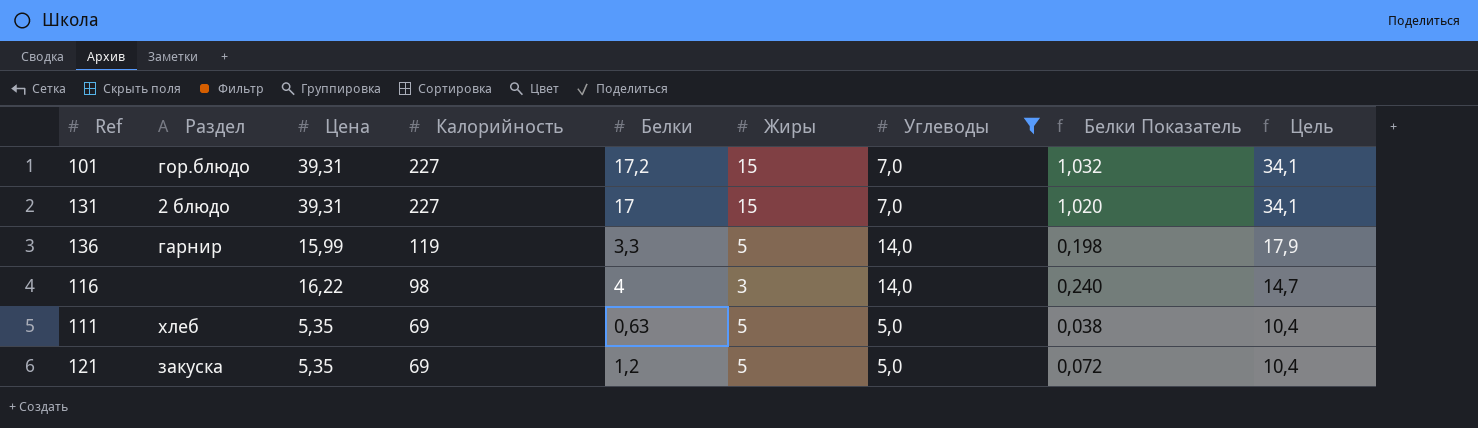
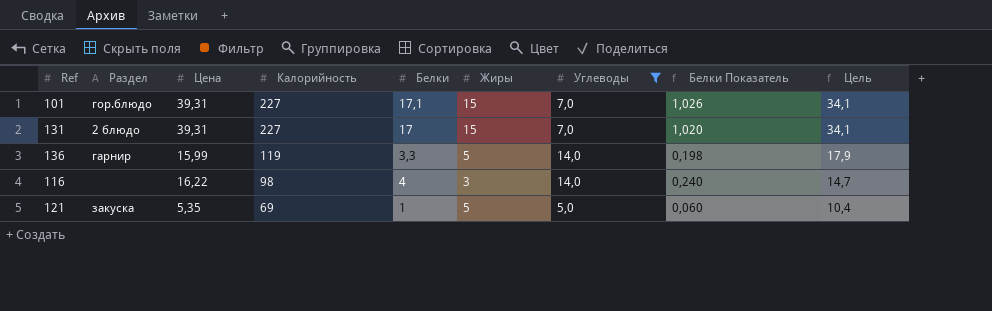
row 111: хлеб | 5,35 | 69 | 0,63 | 5 | 5,0 | 0,038 | 10,4 -> none
101 | Белки: 17,2 -> 17,1
101 | Белки Показатель: 1,032 -> 1,026
121 | Белки: 1,2 -> 1
121 | Белки Показатель: 0,072 -> 0,060

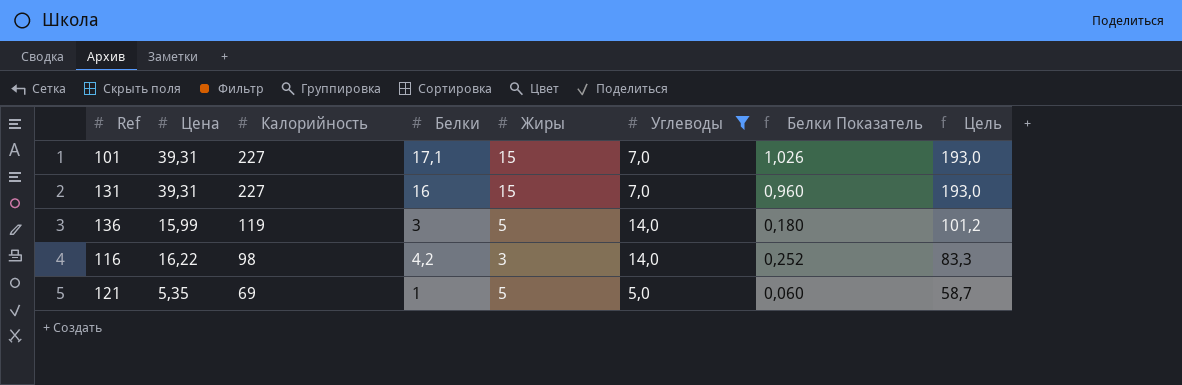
column Раздел | position: 2 -> none
column Цель | formula: [Калорийность] * 0,15 -> [Калорийность] * 0,85
131 | Белки: 17 -> 16
131 | Белки Показатель: 1,020 -> 0,960
136 | Белки: 3,3 -> 3
136 | Белки Показатель: 0,198 -> 0,180
116 | Белки: 4 -> 4,2
116 | Белки Показатель: 0,240 -> 0,252

